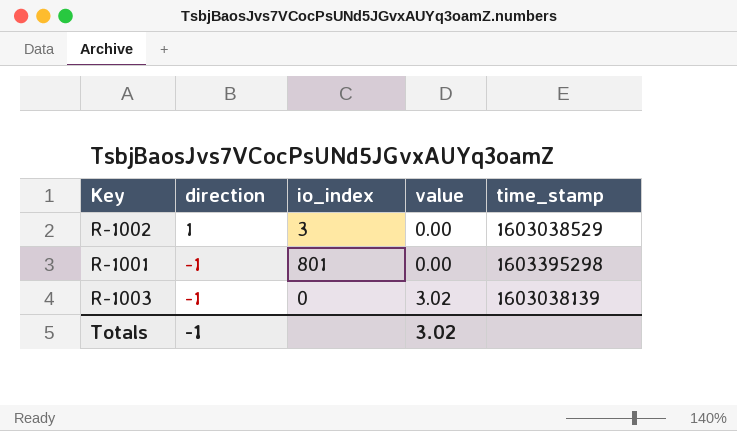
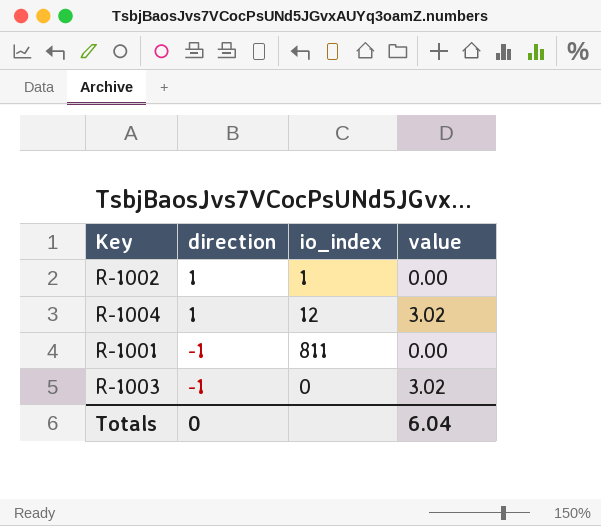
column time_stamp | position: 5 -> none
R-1002 | io_index: 3 -> 1
row R-1004: none -> 1 | 12 | 3.02
R-1001 | io_index: 801 -> 811
Totals | direction: -1 -> 0
Totals | value: 3.02 -> 6.04

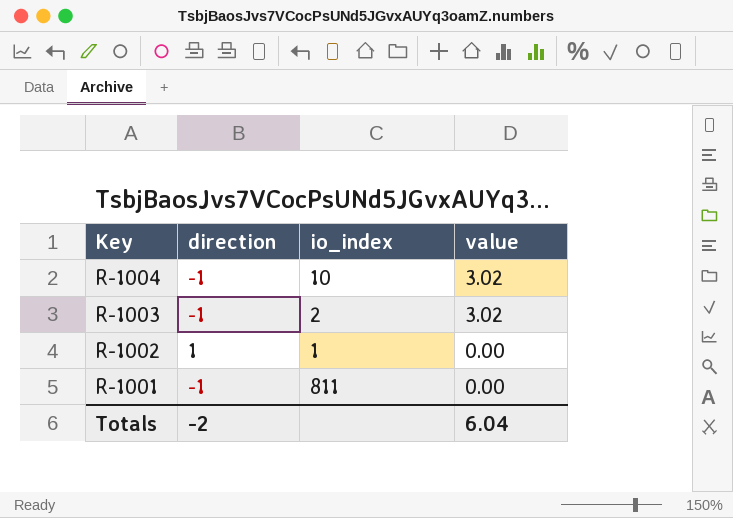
row order: direction descending -> Key descending
R-1004 | direction: 1 -> -1
R-1004 | io_index: 12 -> 10
R-1003 | io_index: 0 -> 2
Totals | direction: 0 -> -2

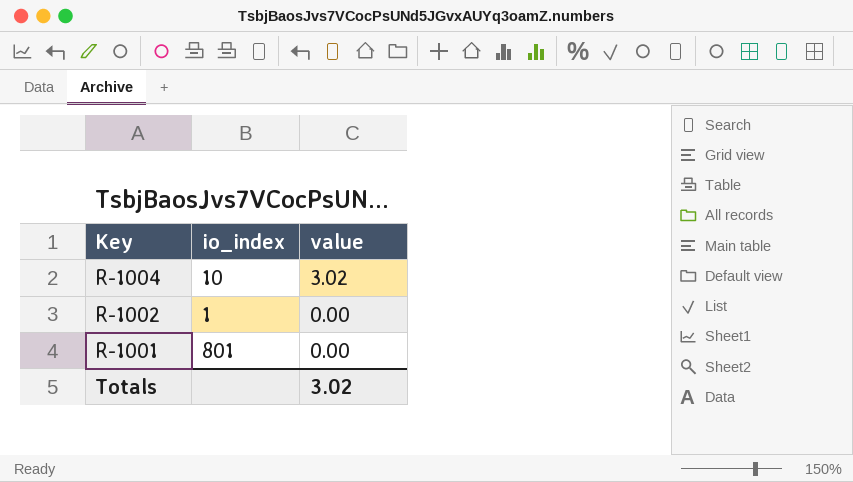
column direction | position: 2 -> none
row R-1003: -1 | 2 | 3.02 -> none
R-1001 | io_index: 811 -> 801
Totals | value: 6.04 -> 3.02

